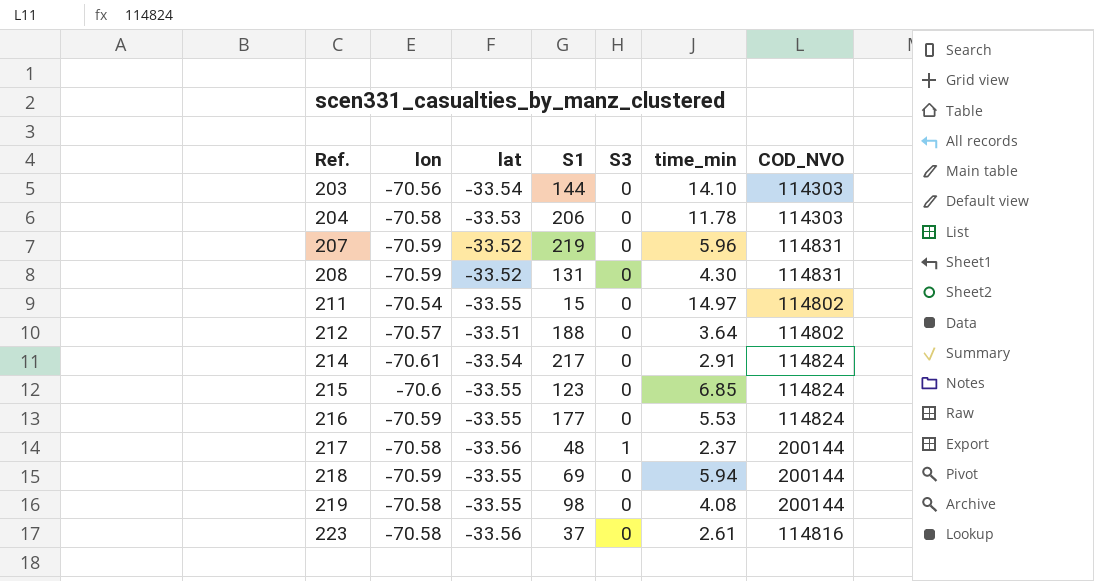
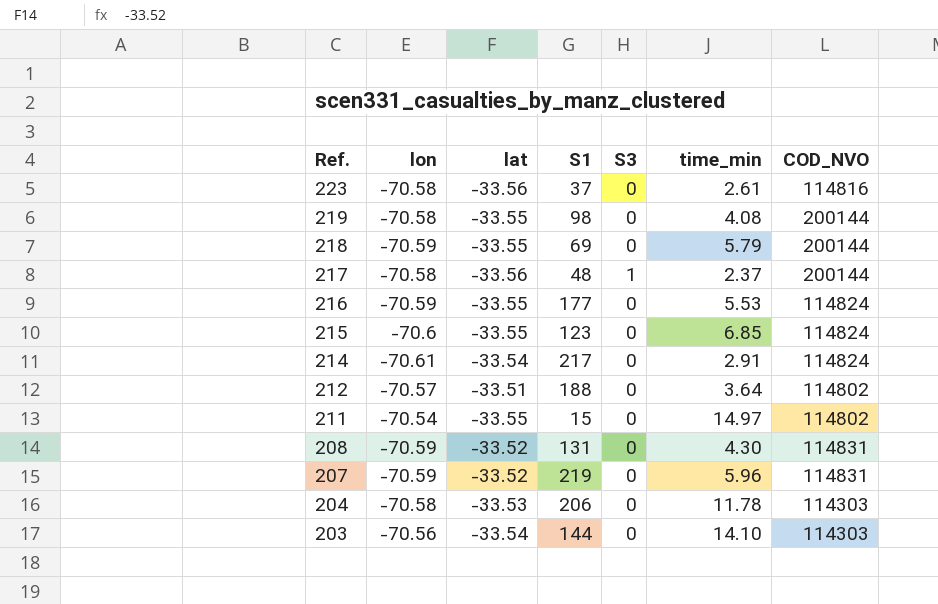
row order: Ref. ascending -> Ref. descending
218 | time_min: 5.94 -> 5.79

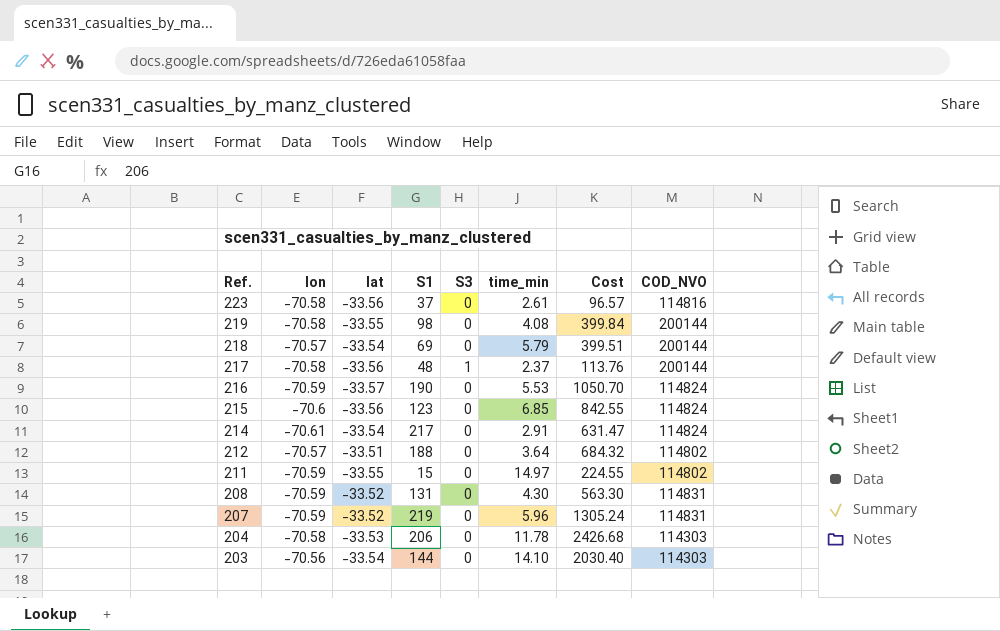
column Cost | formula: none -> [S1] * [time_min]
218 | lon: -70.59 -> -70.57
218 | lat: -33.55 -> -33.54
216 | lat: -33.55 -> -33.57
216 | S1: 177 -> 190
215 | lat: -33.55 -> -33.56
211 | lon: -70.54 -> -70.59

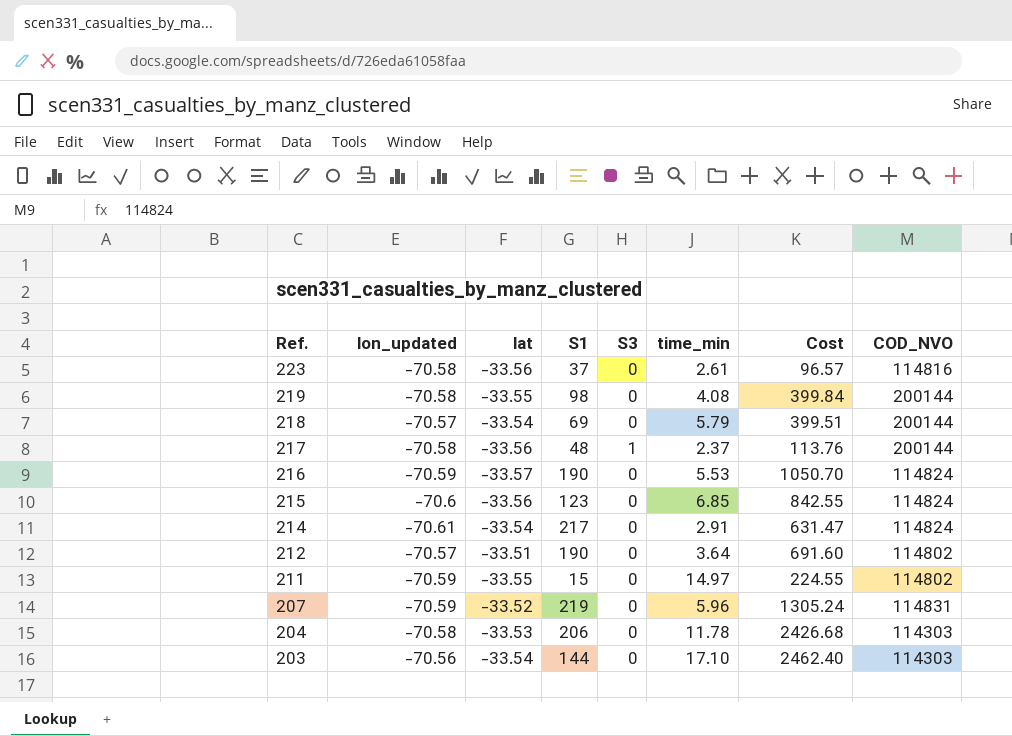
column name: lon -> lon_updated
row 208: -70.59 | -33.52 | 131 | 0 | 4.30 | 563.30 | 114831 -> none
212 | S1: 188 -> 190
212 | Cost: 684.32 -> 691.60
203 | time_min: 14.10 -> 17.10
203 | Cost: 2030.40 -> 2462.40

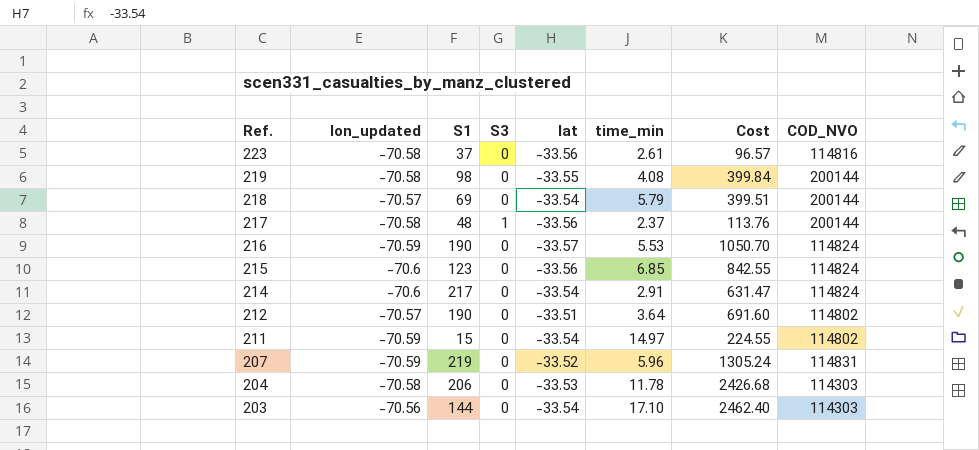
column lat | position: 3 -> 5
214 | lon_updated: -70.61 -> -70.6
211 | lat: -33.55 -> -33.54

